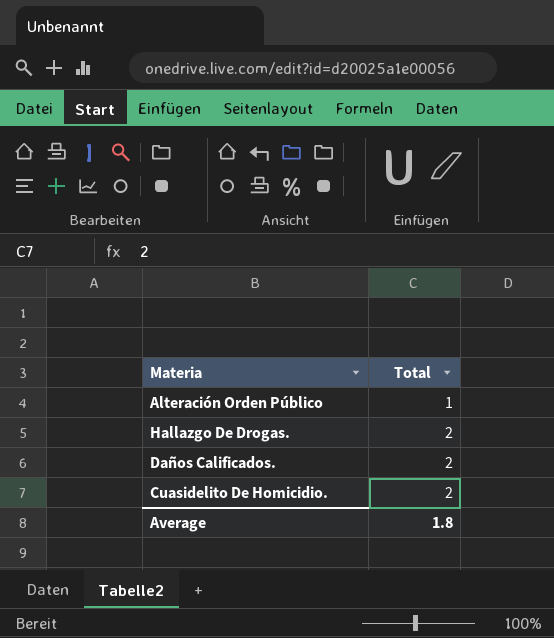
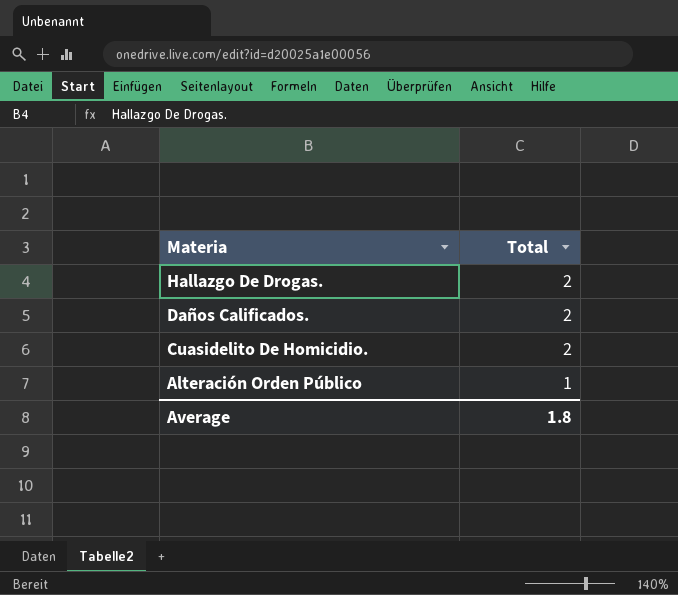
row order: Total ascending -> Materia descending

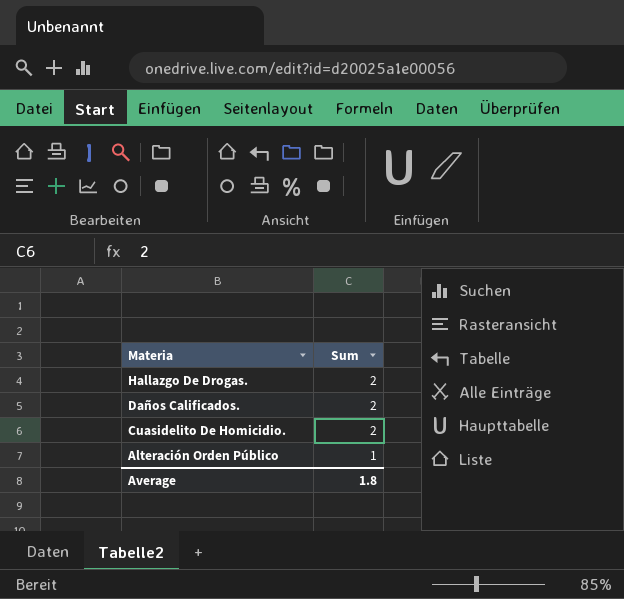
column name: Total -> Sum

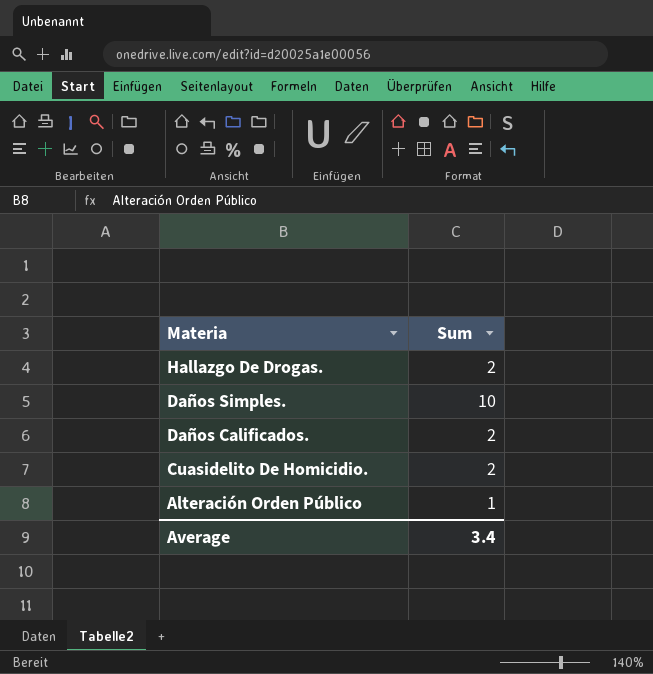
row Daños Simples.: none -> 10
Average | Sum: 1.8 -> 3.4

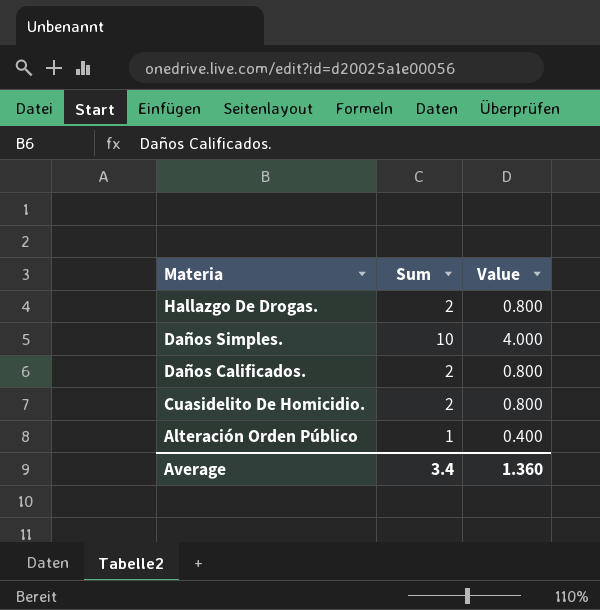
column Value | formula: none -> [Sum] * 0.4

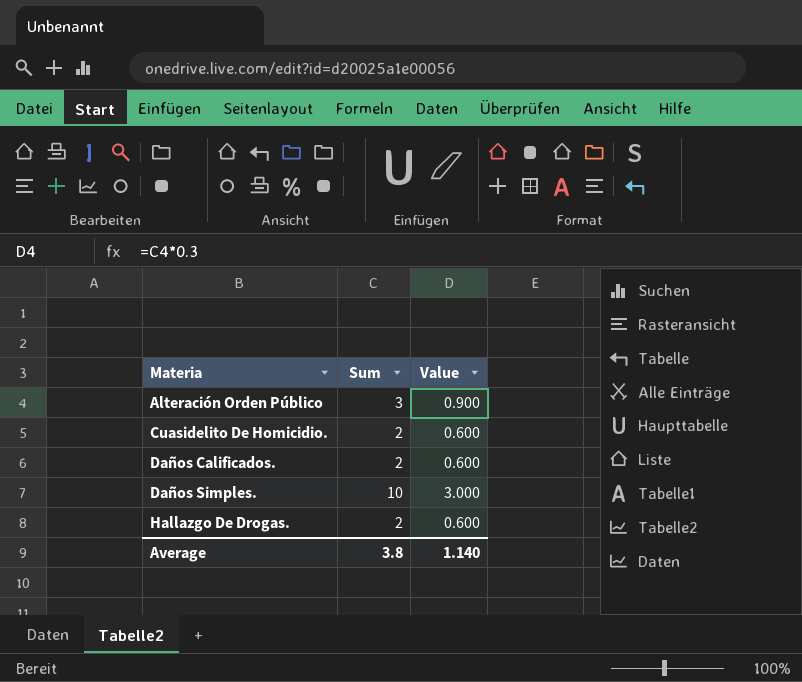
row order: Materia descending -> Materia ascending
column Value | formula: [Sum] * 0.4 -> [Sum] * 0.3
Alteración Orden Público | Sum: 1 -> 3
Average | Sum: 3.4 -> 3.8
Average | Value: 1.360 -> 1.140

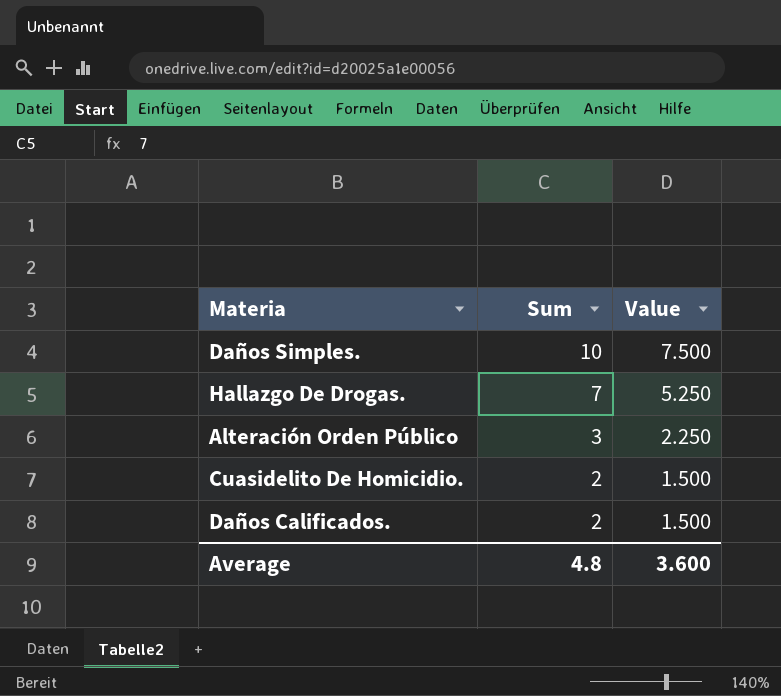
row order: Materia ascending -> Sum descending
column Value | formula: [Sum] * 0.3 -> [Sum] * 0.75
Hallazgo De Drogas. | Sum: 2 -> 7
Average | Sum: 3.8 -> 4.8
Average | Value: 1.140 -> 3.600

